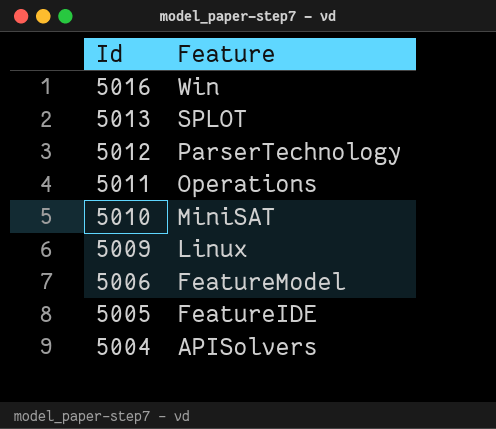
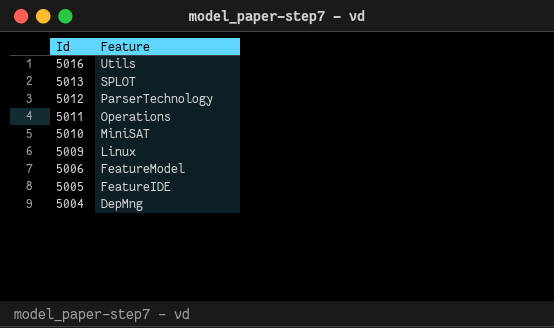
5016 | Feature: Win -> Utils
5004 | Feature: APISolvers -> DepMng

